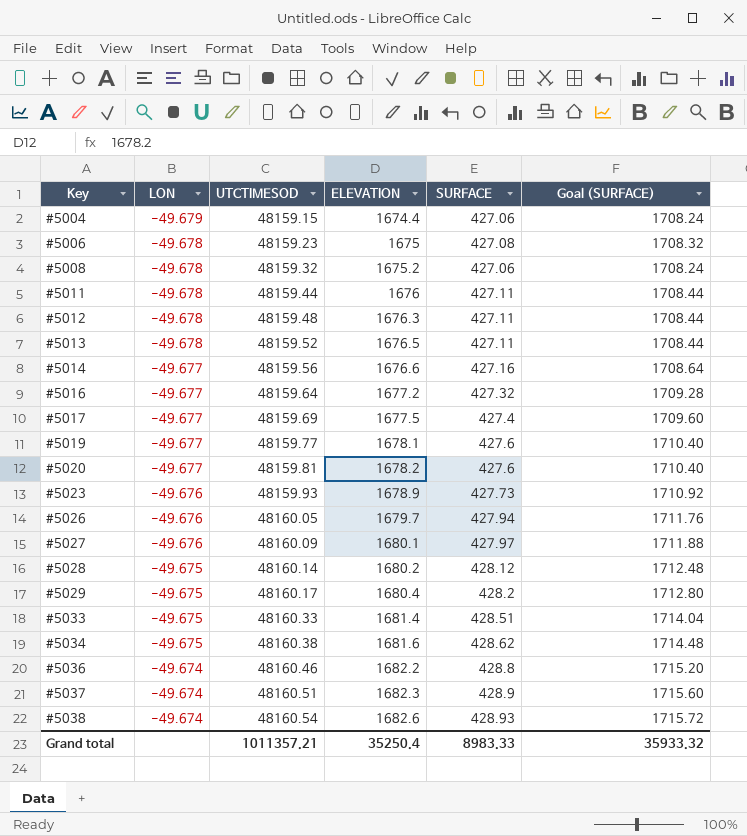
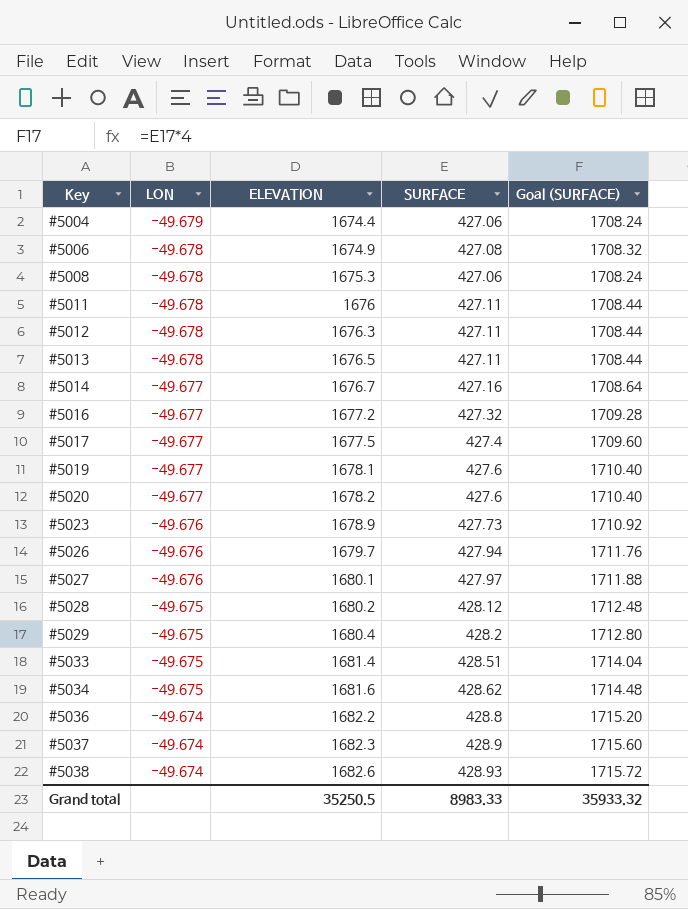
column UTCTIMESOD | position: 3 -> none
#5006 | ELEVATION: 1675 -> 1674.9
#5008 | ELEVATION: 1675.2 -> 1675.3
#5014 | ELEVATION: 1676.6 -> 1676.7
Grand total | ELEVATION: 35250.4 -> 35250.5

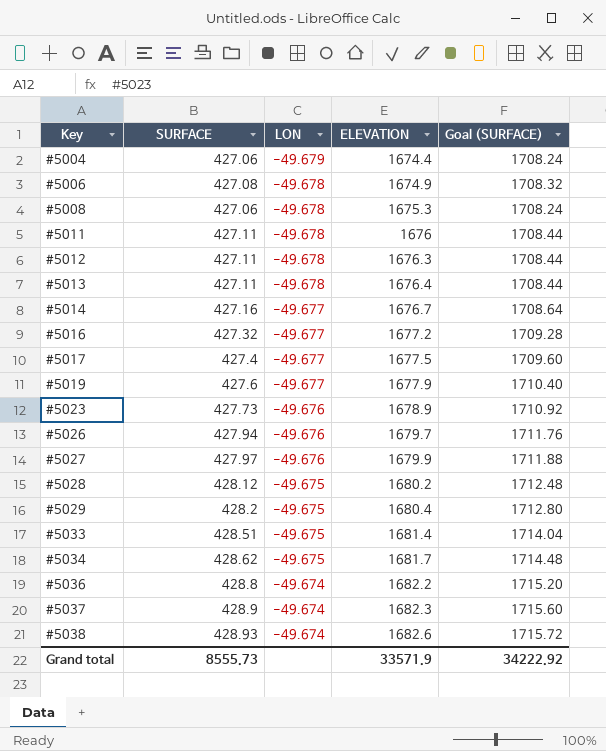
column SURFACE | position: 4 -> 2
row #5020: -49.677 | 1678.2 | 427.6 | 1710.40 -> none
#5013 | ELEVATION: 1676.5 -> 1676.4
#5019 | ELEVATION: 1678.1 -> 1677.9
#5027 | ELEVATION: 1680.1 -> 1679.9
#5034 | ELEVATION: 1681.6 -> 1681.7
Grand total | SURFACE: 8983.33 -> 8555.73
Grand total | ELEVATION: 35250.5 -> 33571.9
Grand total | Goal (SURFACE): 35933.32 -> 34222.92

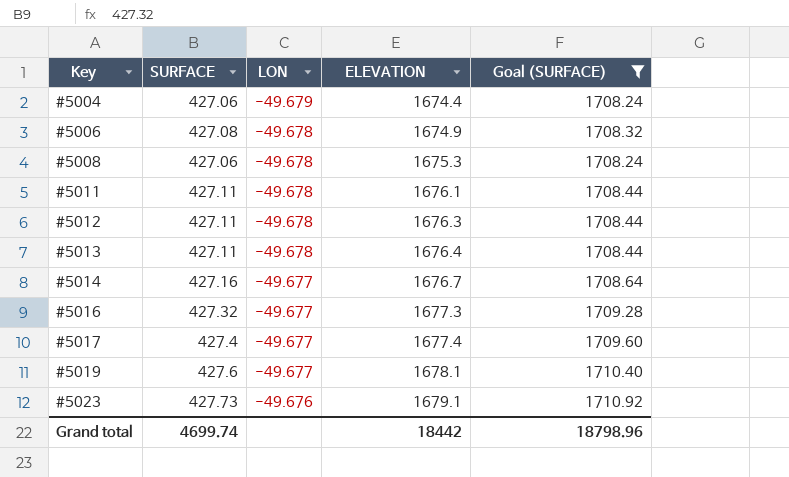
filter: none -> Goal (SURFACE) <= 1710.92
#5011 | ELEVATION: 1676 -> 1676.1
#5016 | ELEVATION: 1677.2 -> 1677.3
#5017 | ELEVATION: 1677.5 -> 1677.4
#5019 | ELEVATION: 1677.9 -> 1678.1
#5023 | ELEVATION: 1678.9 -> 1679.1
Grand total | SURFACE: 8555.73 -> 4699.74
Grand total | ELEVATION: 33571.9 -> 18442
Grand total | Goal (SURFACE): 34222.92 -> 18798.96

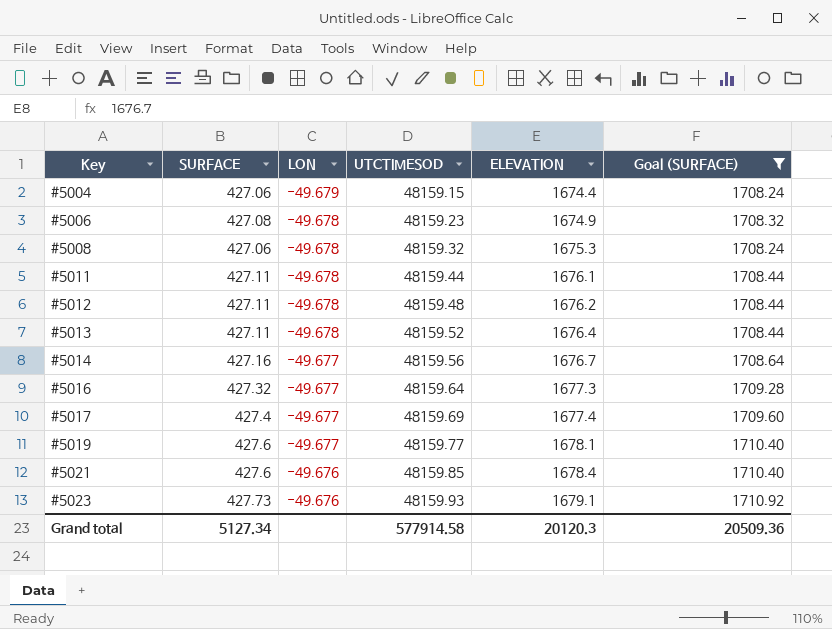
column UTCTIMESOD | position: none -> 4
#5012 | ELEVATION: 1676.3 -> 1676.2
row #5021: none -> 427.6 | -49.676 | 48159.85 | 1678.4 | 1710.40
Grand total | SURFACE: 4699.74 -> 5127.34
Grand total | ELEVATION: 18442 -> 20120.3
Grand total | Goal (SURFACE): 18798.96 -> 20509.36

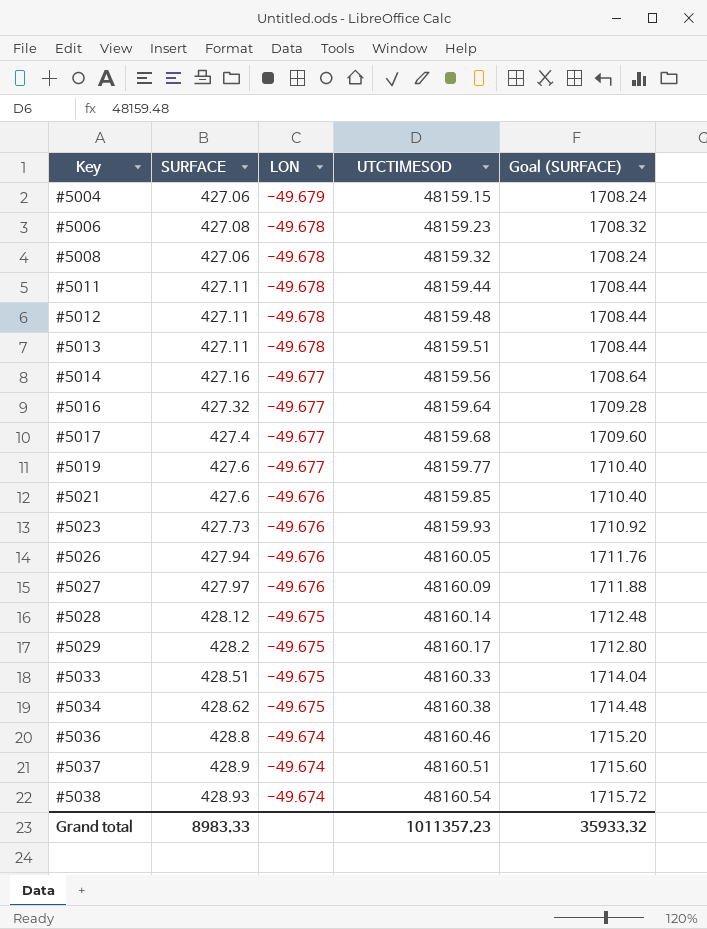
filter: Goal (SURFACE) <= 1710.92 -> none
column ELEVATION | position: 5 -> none
#5013 | UTCTIMESOD: 48159.52 -> 48159.51
#5017 | UTCTIMESOD: 48159.69 -> 48159.68
Grand total | SURFACE: 5127.34 -> 8983.33
Grand total | UTCTIMESOD: 577914.58 -> 1011357.23
Grand total | Goal (SURFACE): 20509.36 -> 35933.32

